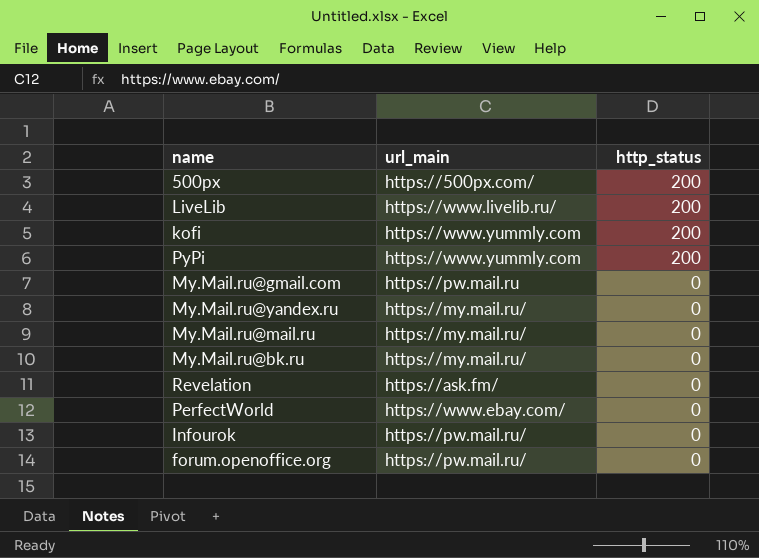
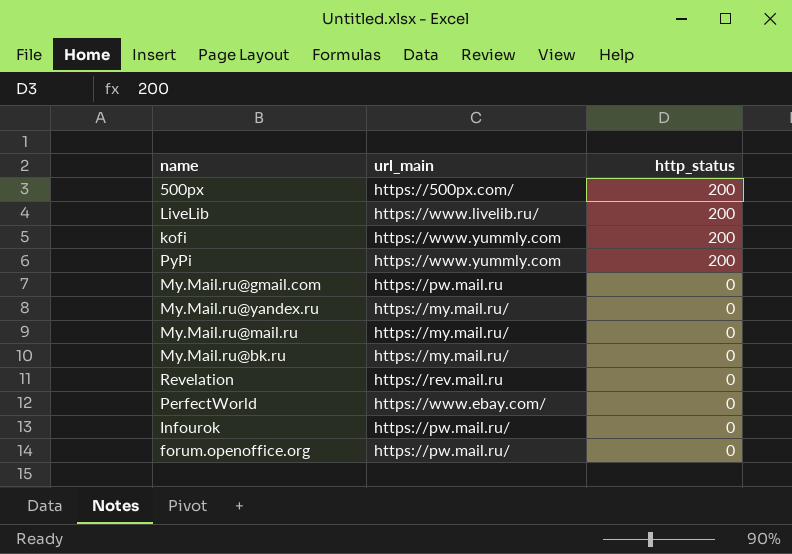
Revelation | url_main: https://ask.fm/ -> https://rev.mail.ru

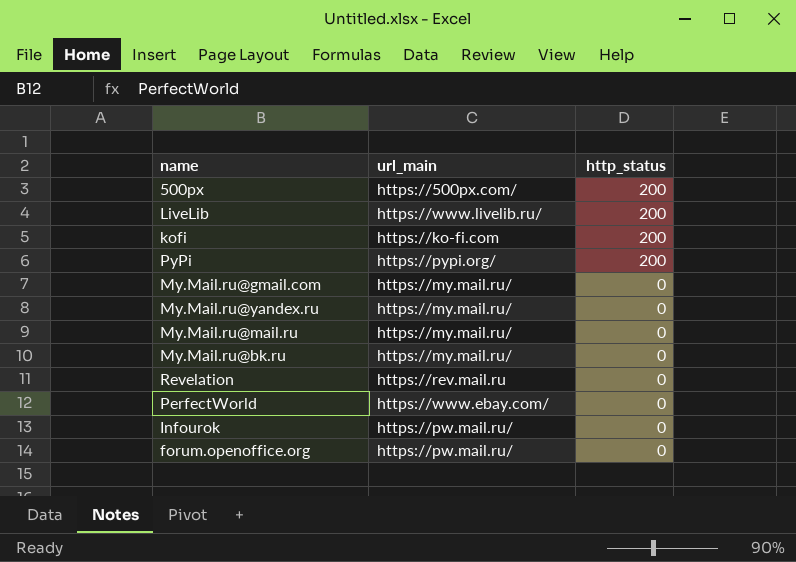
kofi | url_main: https://www.yummly.com -> https://ko-fi.com
PyPi | url_main: https://www.yummly.com -> https://pypi.org/
My.Mail.ru@gmail.com | url_main: https://pw.mail.ru -> https://my.mail.ru/

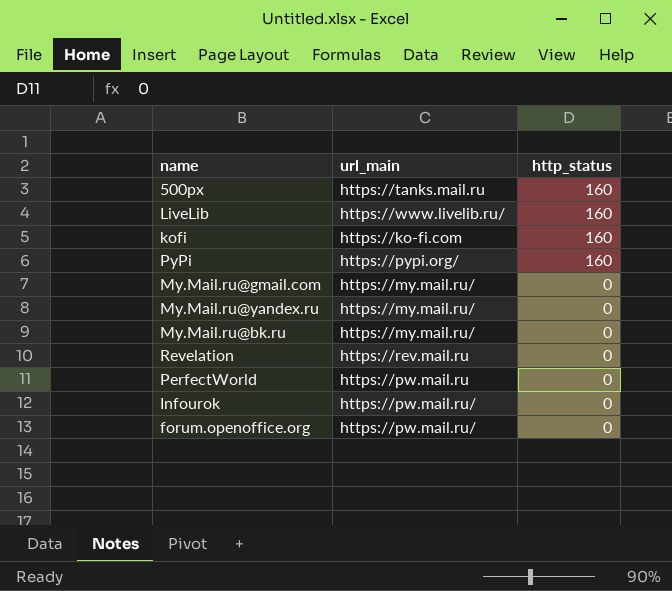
row My.Mail.ru@mail.ru: https://my.mail.ru/ | 0 -> none
500px | url_main: https://500px.com/ -> https://tanks.mail.ru
500px | http_status: 200 -> 160
LiveLib | http_status: 200 -> 160
kofi | http_status: 200 -> 160
PyPi | http_status: 200 -> 160
PerfectWorld | url_main: https://www.ebay.com/ -> https://pw.mail.ru

